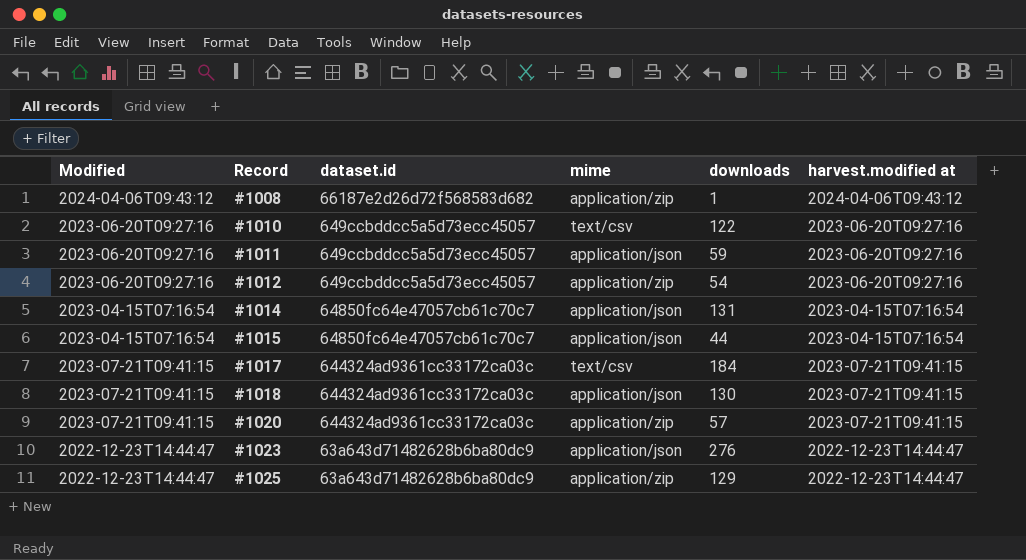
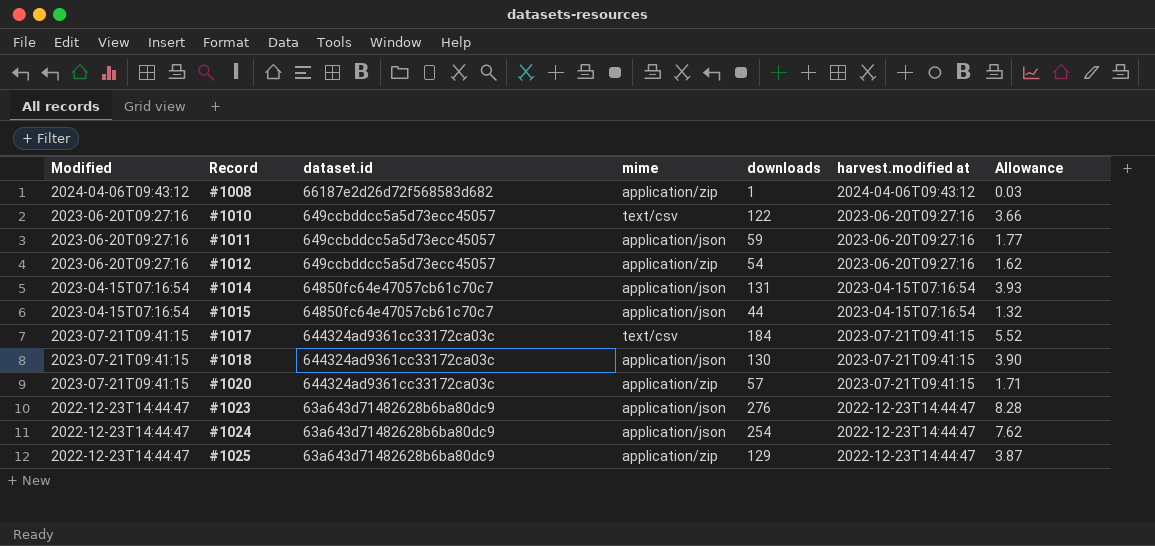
column Allowance | formula: none -> [downloads] * 0.03
row #1024: none -> 2022-12-23T14:44:47 | 63a643d71482628b6ba80dc9 | application/json | 254 | 2022-12-23T14:44:47 | 7.62

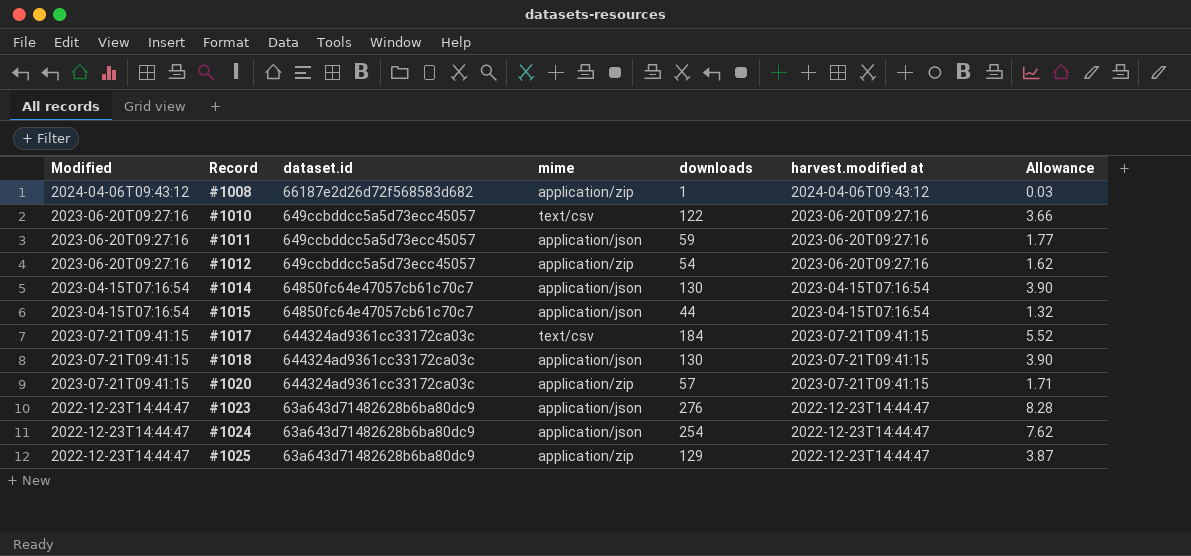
#1014 | downloads: 131 -> 130
#1014 | Allowance: 3.93 -> 3.90

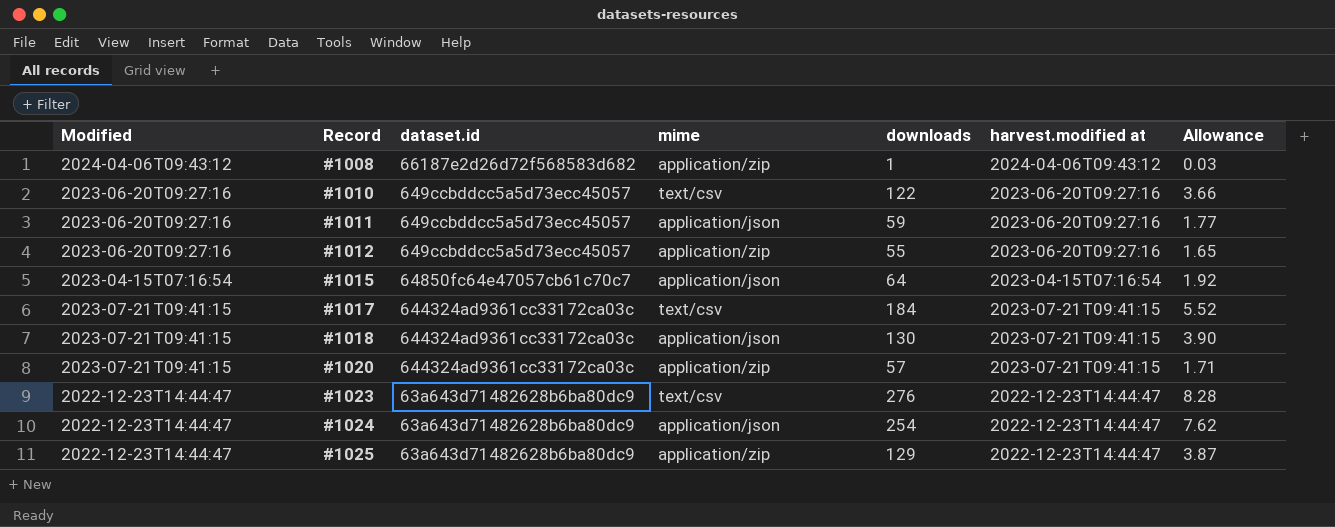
row #1014: 2023-04-15T07:16:54 | 64850fc64e47057cb61c70c7 | application/json | 130 | 2023-04-15T07:16:54 | 3.90 -> none
#1012 | downloads: 54 -> 55
#1012 | Allowance: 1.62 -> 1.65
#1015 | downloads: 44 -> 64
#1015 | Allowance: 1.32 -> 1.92
#1023 | mime: application/json -> text/csv

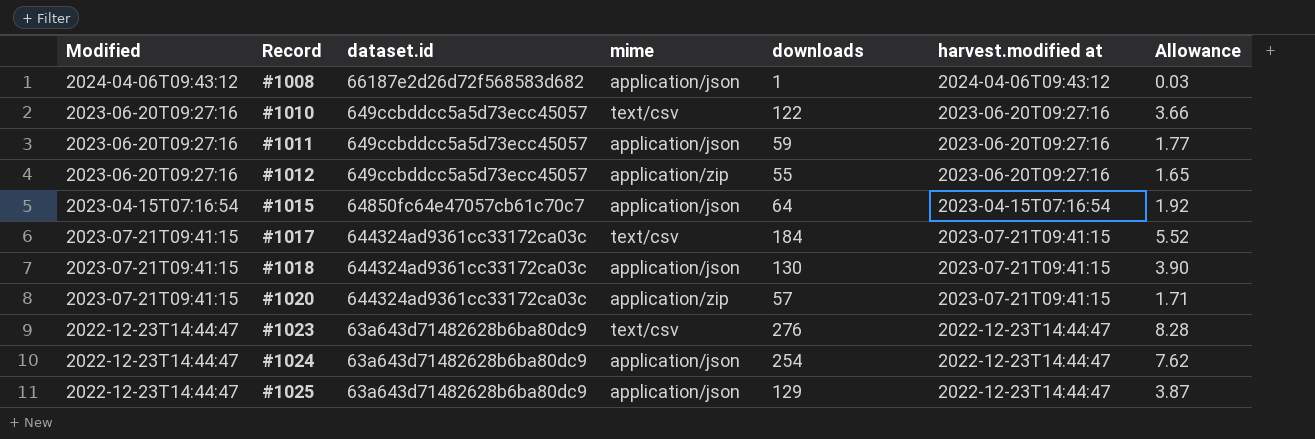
#1008 | mime: application/zip -> application/json
#1025 | mime: application/zip -> application/json

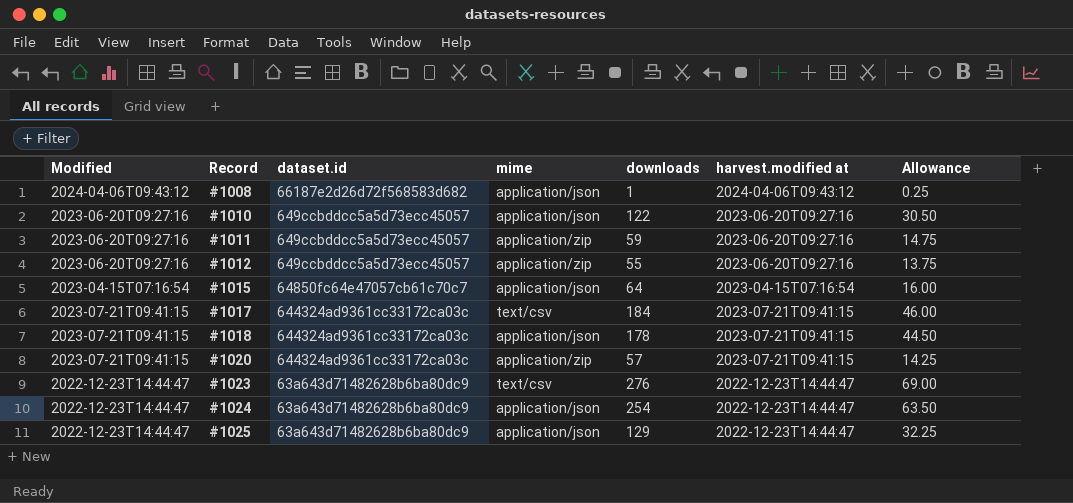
column Allowance | formula: [downloads] * 0.03 -> [downloads] * 0.25
#1010 | mime: text/csv -> application/json
#1011 | mime: application/json -> application/zip
#1018 | downloads: 130 -> 178

